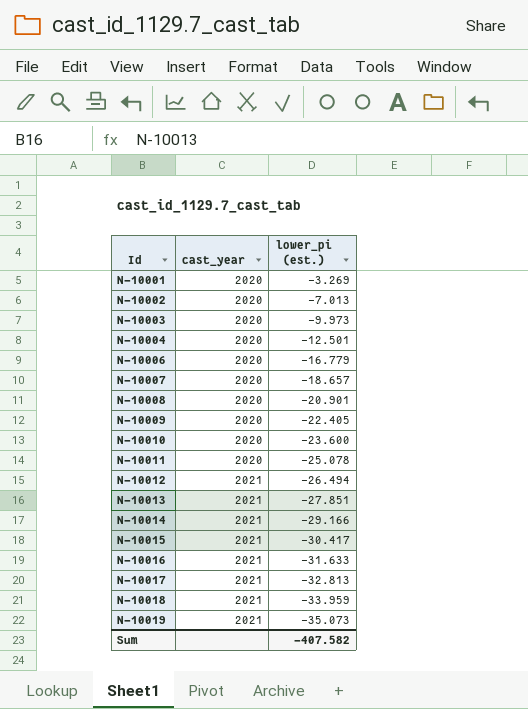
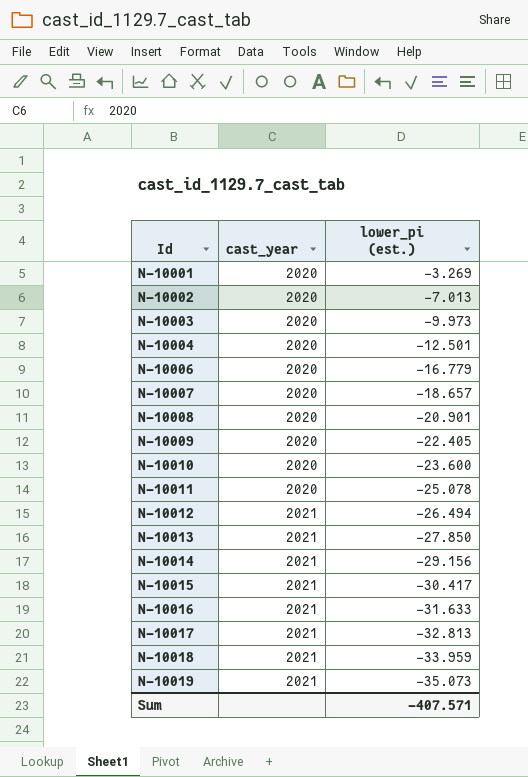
N-10013 | lower_pi (est.): -27.851 -> -27.850
N-10014 | lower_pi (est.): -29.166 -> -29.156
Sum | lower_pi (est.): -407.582 -> -407.571

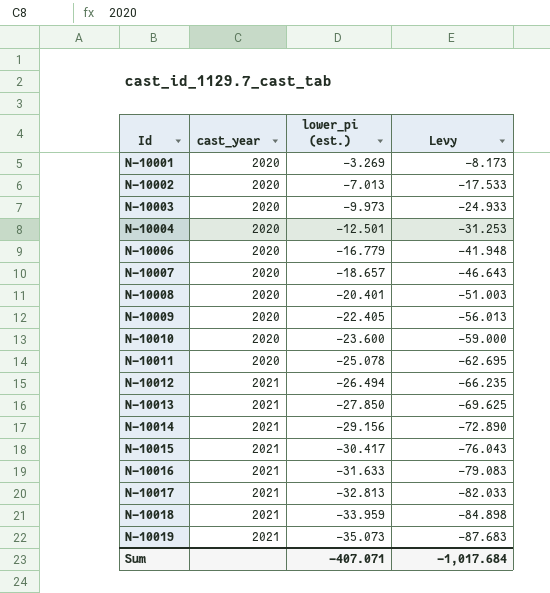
column Levy | formula: none -> [lower_pi (est.)] * 2.5
N-10008 | lower_pi (est.): -20.901 -> -20.401
Sum | lower_pi (est.): -407.571 -> -407.071

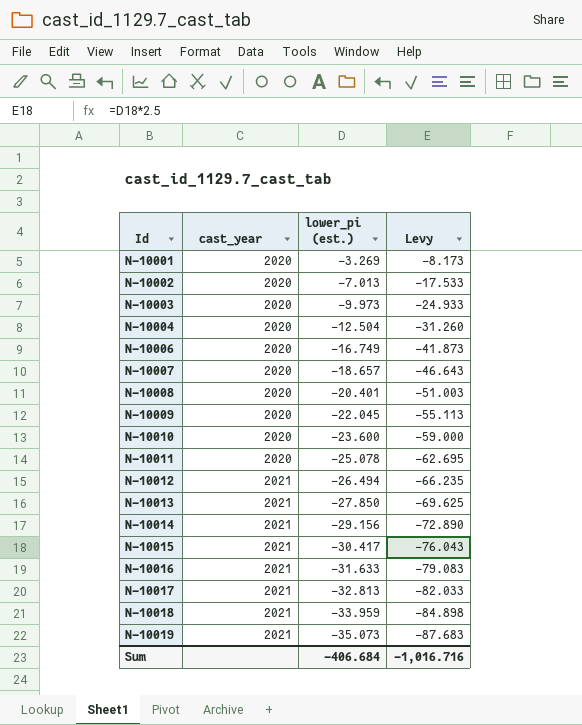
N-10004 | lower_pi (est.): -12.501 -> -12.504
N-10004 | Levy: -31.253 -> -31.260
N-10006 | lower_pi (est.): -16.779 -> -16.749
N-10006 | Levy: -41.948 -> -41.873
N-10009 | lower_pi (est.): -22.405 -> -22.045
N-10009 | Levy: -56.013 -> -55.113
Sum | lower_pi (est.): -407.071 -> -406.684
Sum | Levy: -1,017.684 -> -1,016.716

